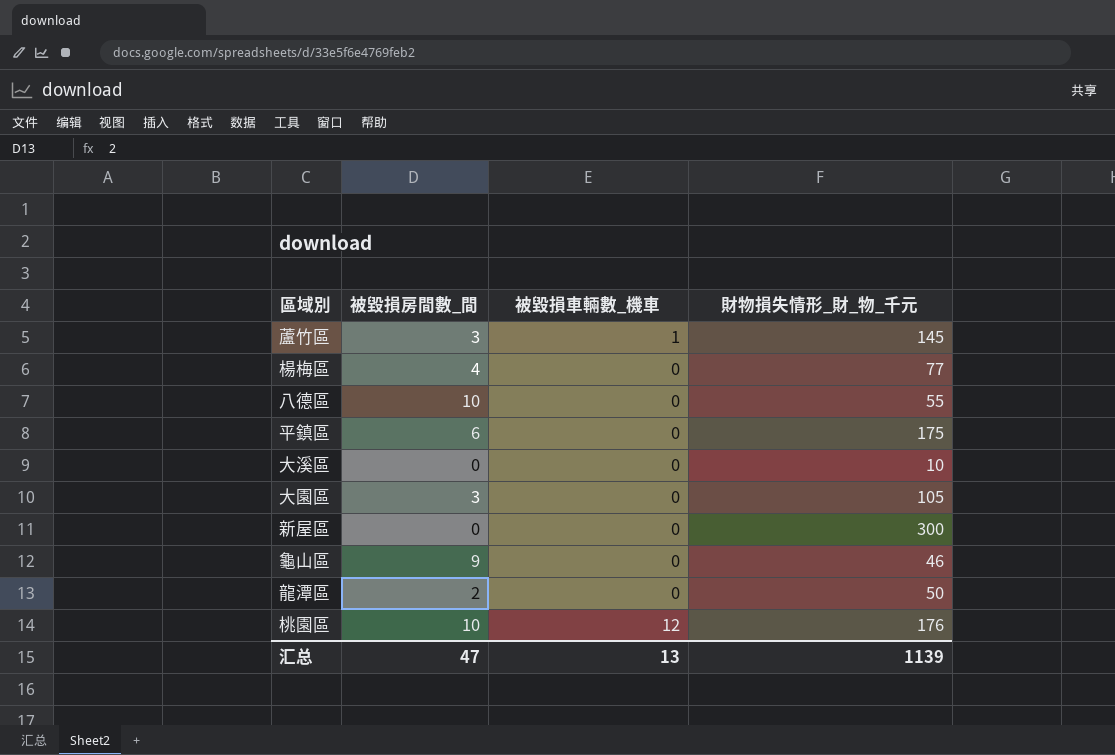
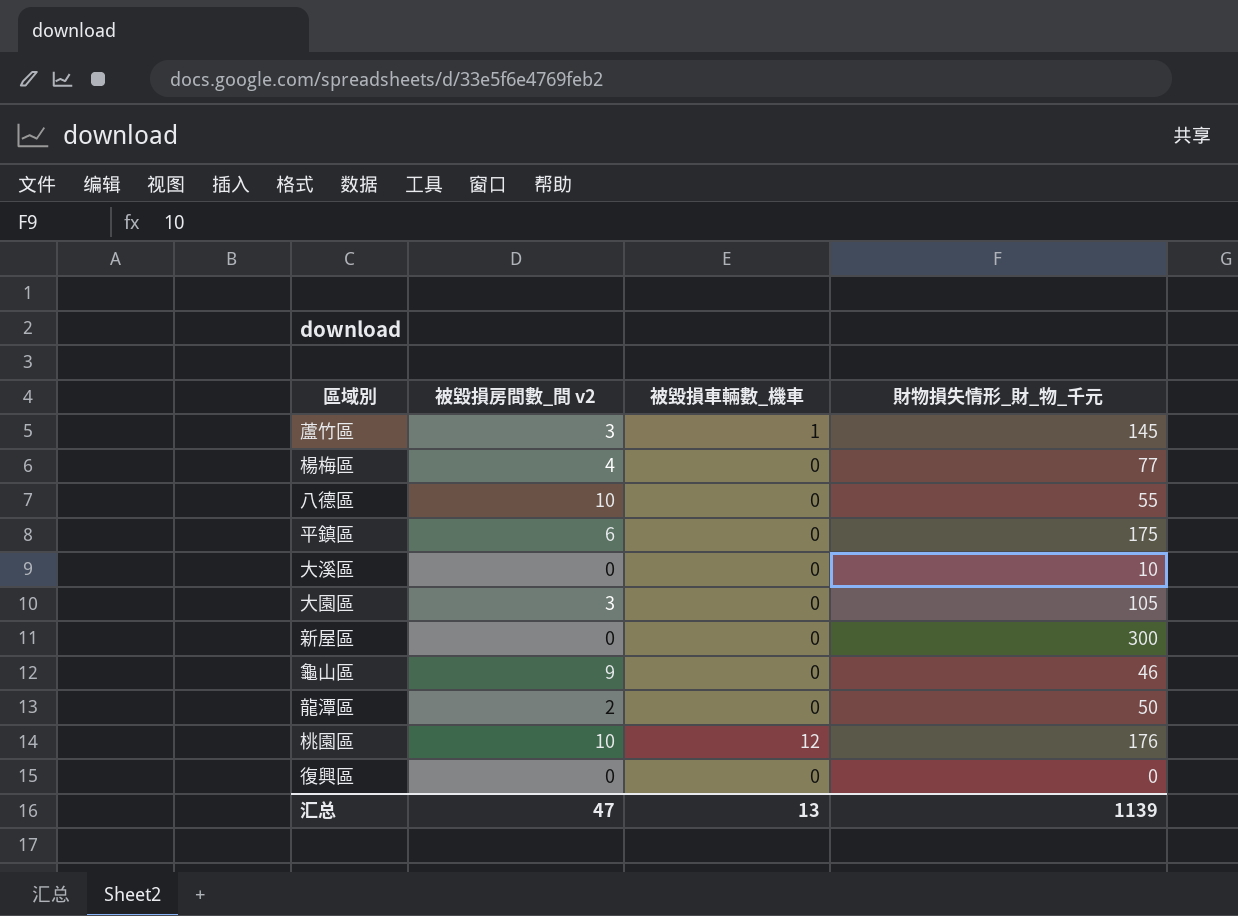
column name: 被毀損房間數_間 -> 被毀損房間數_間 v2
row 復興區: none -> 0 | 0 | 0

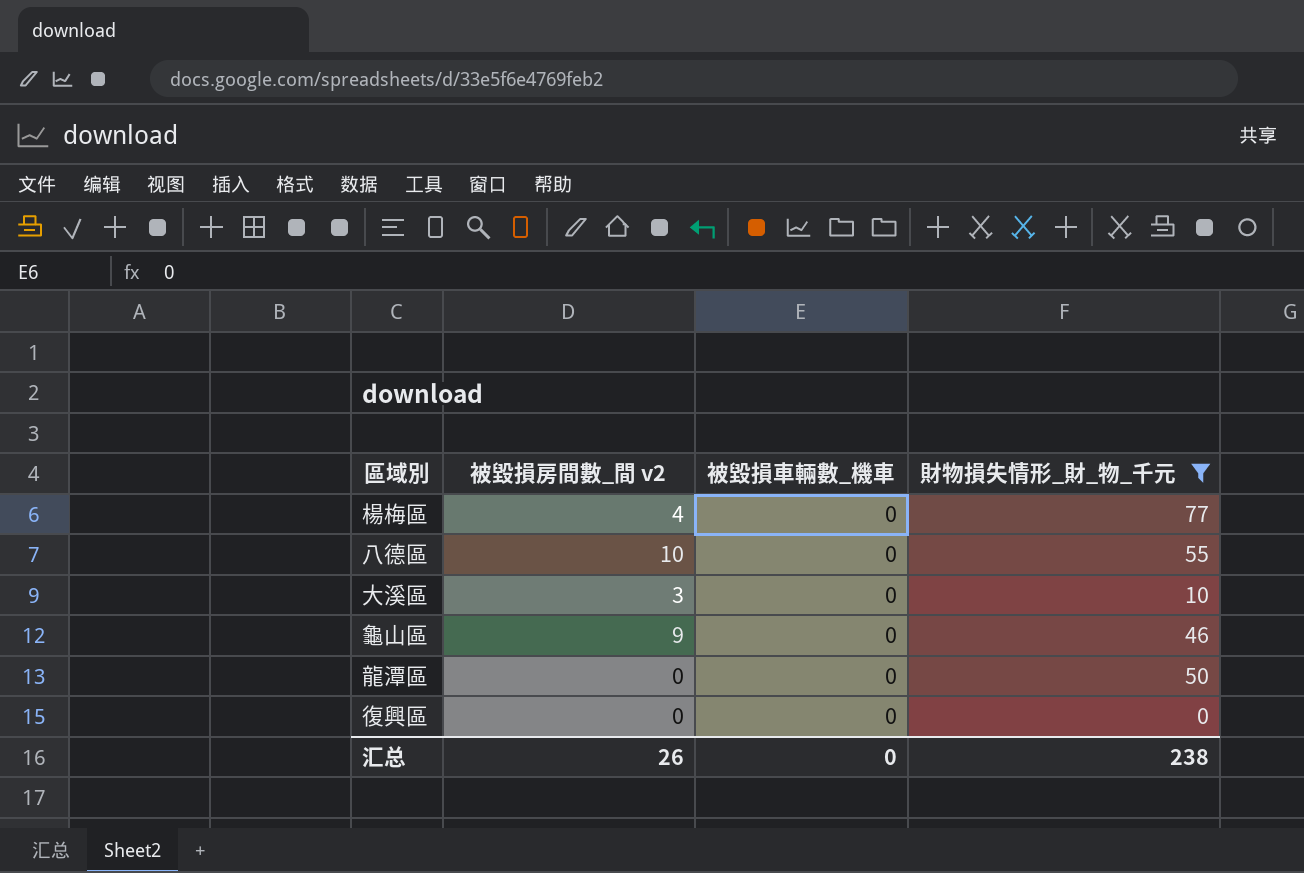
filter: none -> 財物損失情形_財_物_千元 <= 77
大溪區 | 被毀損房間數_間 v2: 0 -> 3
龍潭區 | 被毀損房間數_間 v2: 2 -> 0
汇总 | 被毀損房間數_間 v2: 47 -> 26
汇总 | 被毀損車輛數_機車: 13 -> 0
汇总 | 財物損失情形_財_物_千元: 1139 -> 238

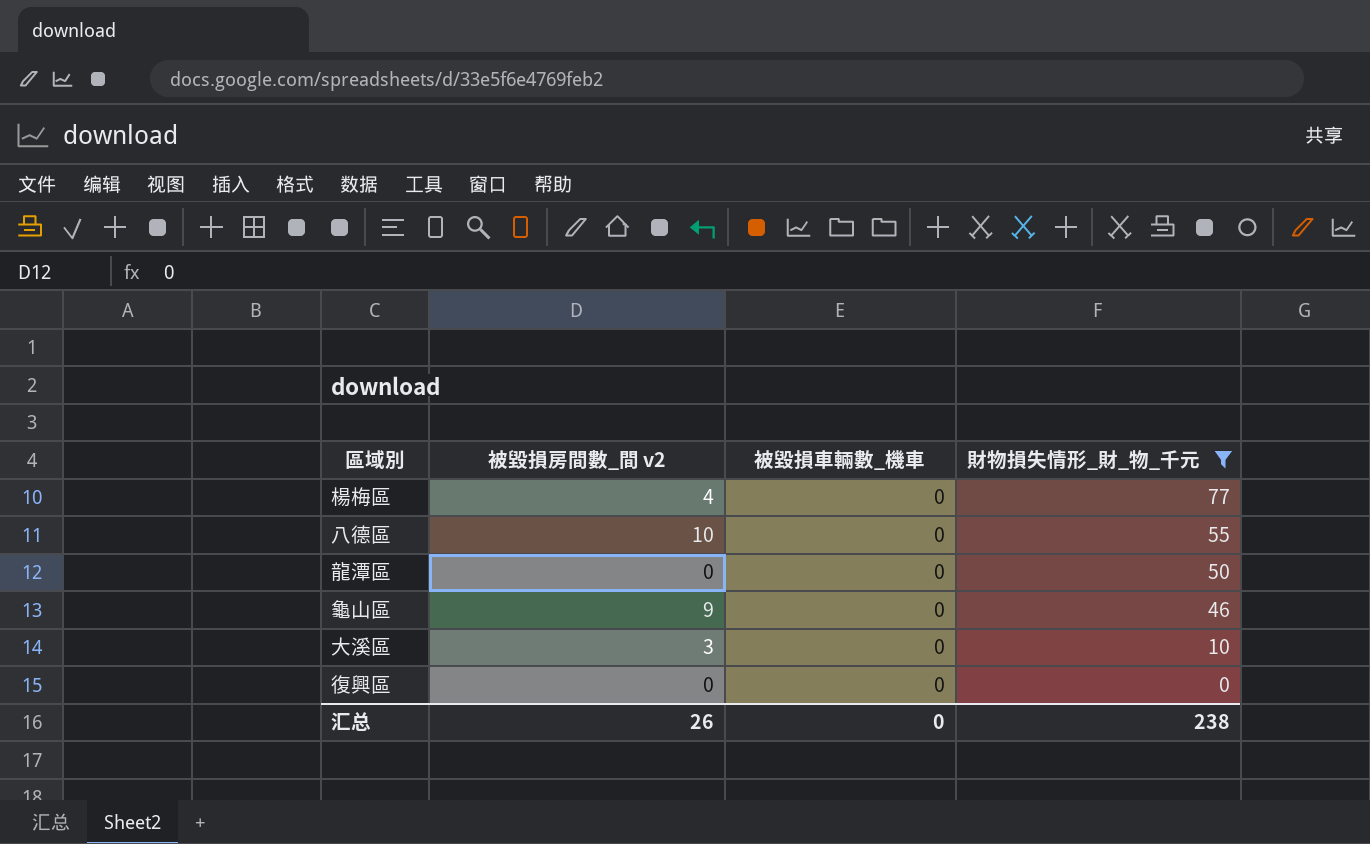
row order: none -> 財物損失情形_財_物_千元 descending

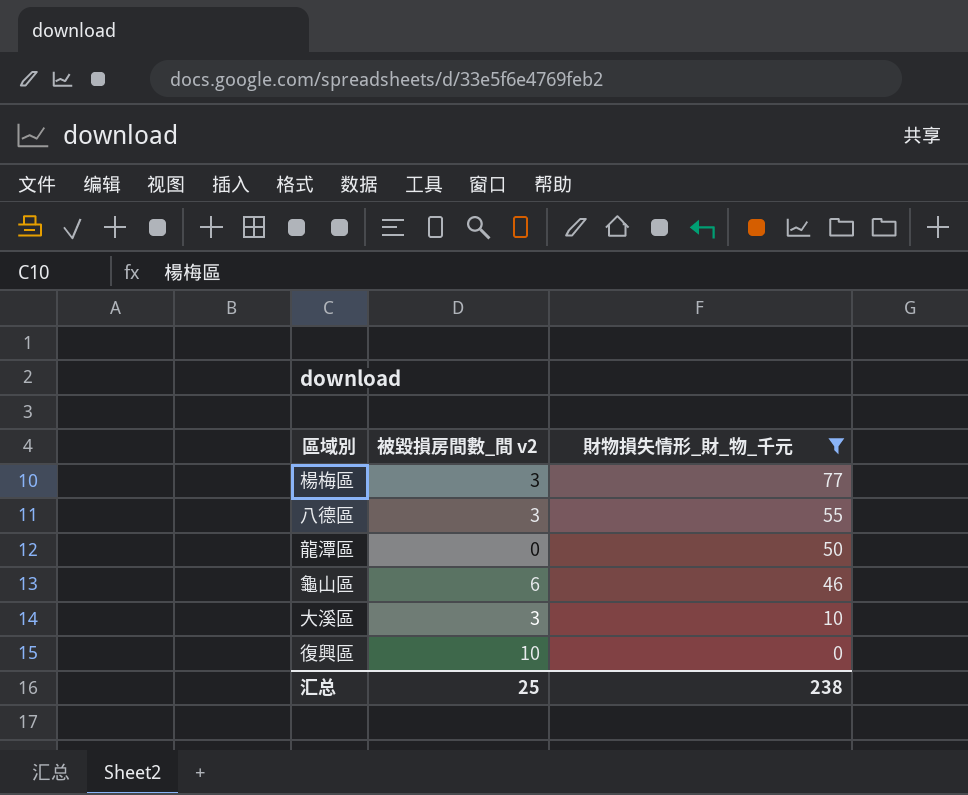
column 被毀損車輛數_機車 | position: 3 -> none
楊梅區 | 被毀損房間數_間 v2: 4 -> 3
八德區 | 被毀損房間數_間 v2: 10 -> 3
龜山區 | 被毀損房間數_間 v2: 9 -> 6
復興區 | 被毀損房間數_間 v2: 0 -> 10
汇总 | 被毀損房間數_間 v2: 26 -> 25

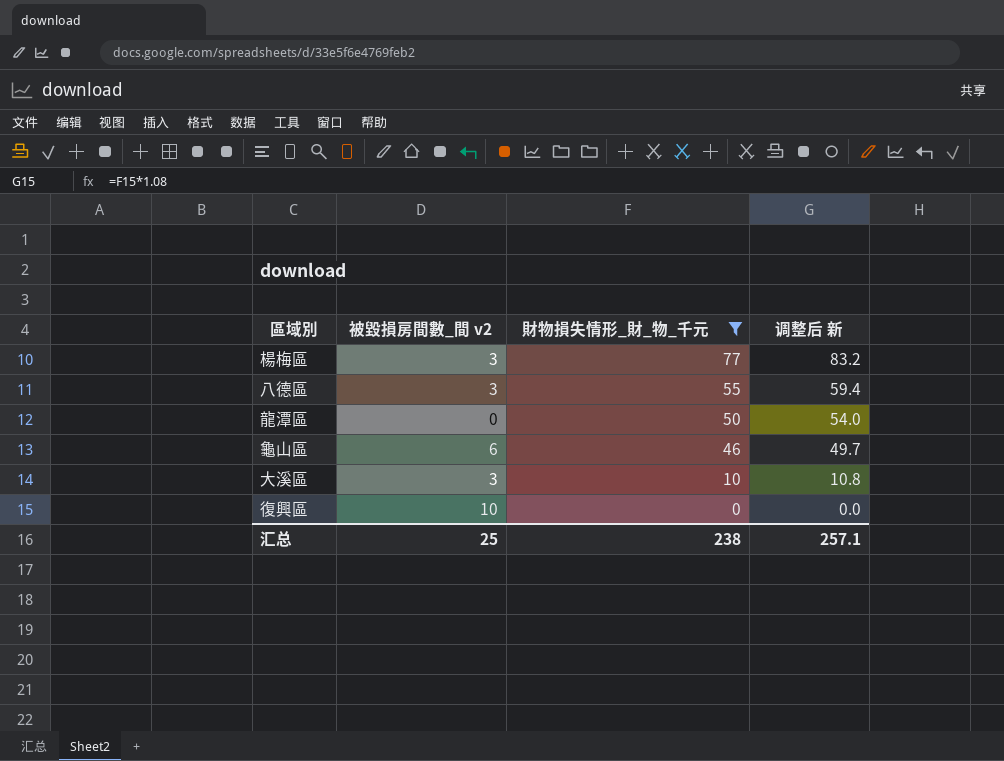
column 调整后 新 | formula: none -> [財物損失情形_財_物_千元] * 1.08

